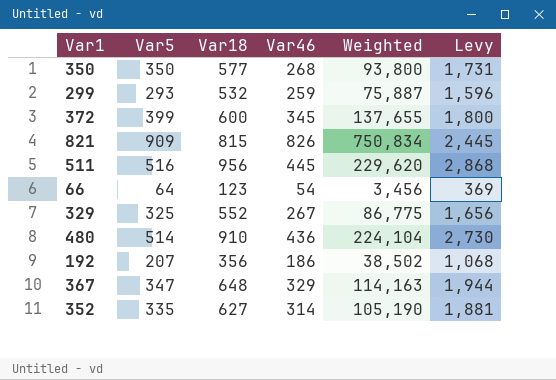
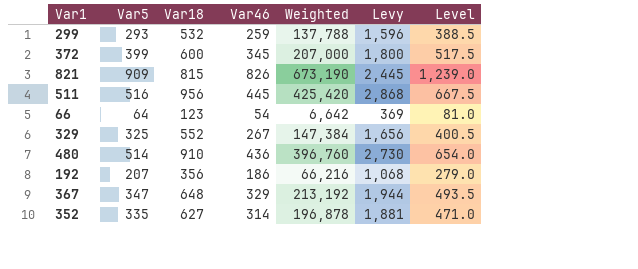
column Weighted | formula: [Var5] * [Var46] -> [Var18] * [Var46]
column Level | formula: none -> [Var46] * 1.5
row 350: 350 | 577 | 268 | 93,800 | 1,731 -> none

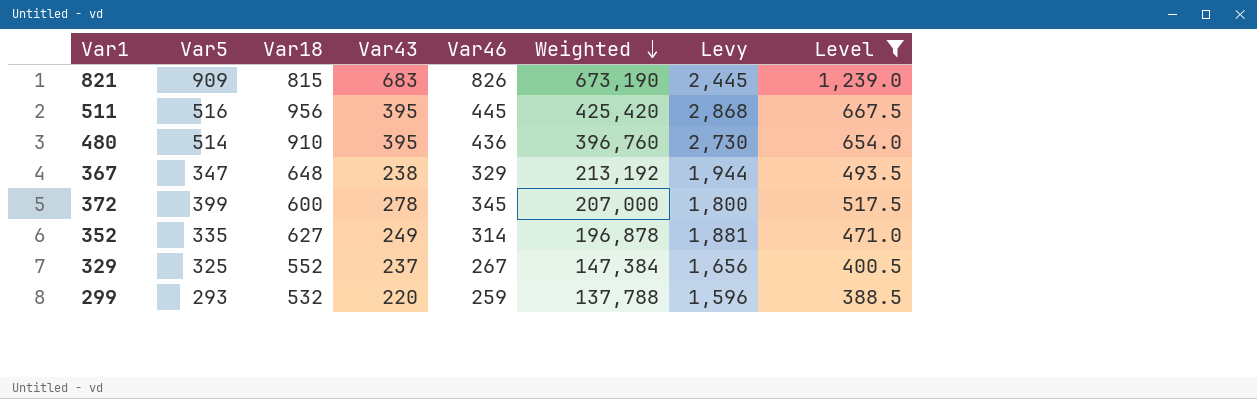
filter: none -> Level >= 388.5
row order: none -> Weighted descending
column Var43 | position: none -> 4

